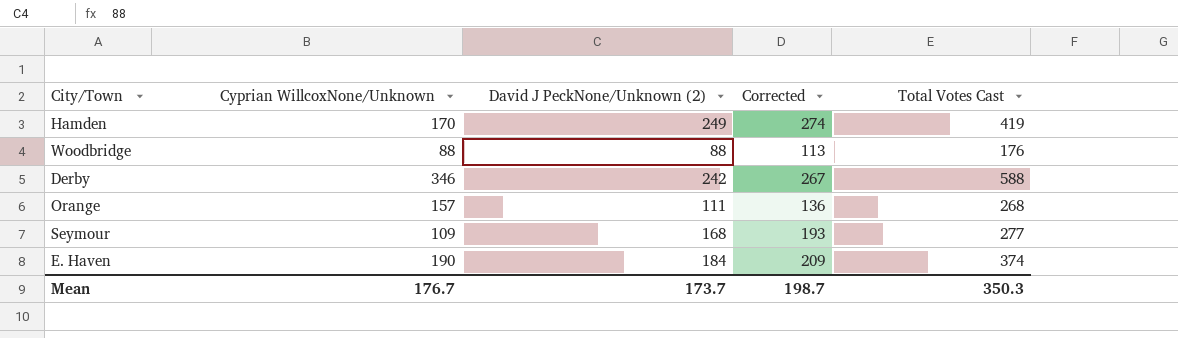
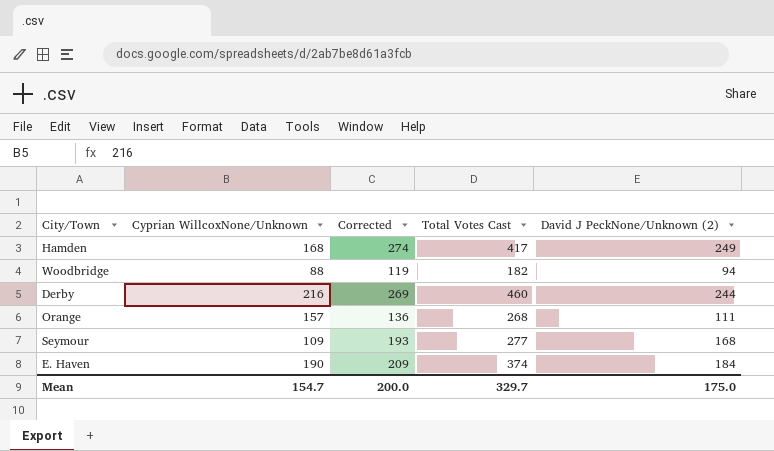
column David J PeckNone/Unknown (2) | position: 3 -> 5
Hamden | Cyprian WillcoxNone/Unknown: 170 -> 168
Hamden | Total Votes Cast: 419 -> 417
Woodbridge | Corrected: 113 -> 119
Woodbridge | Total Votes Cast: 176 -> 182
Woodbridge | David J PeckNone/Unknown (2): 88 -> 94
Derby | Cyprian WillcoxNone/Unknown: 346 -> 216
Derby | Corrected: 267 -> 269
Derby | Total Votes Cast: 588 -> 460
Derby | David J PeckNone/Unknown (2): 242 -> 244
Mean | Cyprian WillcoxNone/Unknown: 176.7 -> 154.7
Mean | Corrected: 198.7 -> 200.0
Mean | Total Votes Cast: 350.3 -> 329.7
Mean | David J PeckNone/Unknown (2): 173.7 -> 175.0

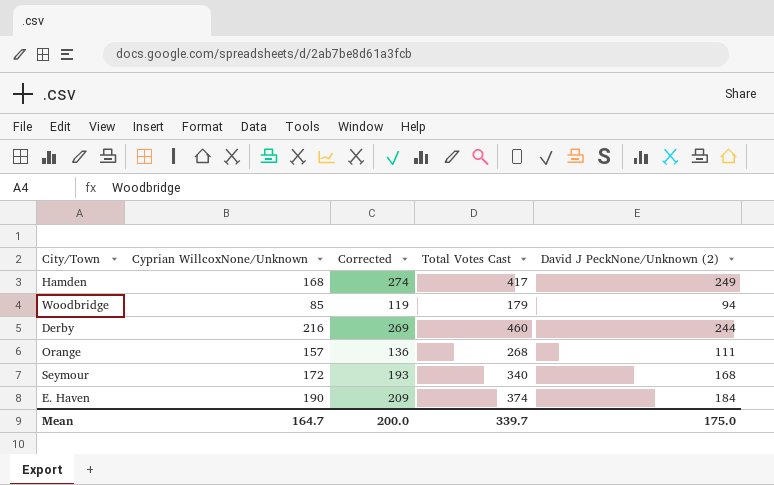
Woodbridge | Cyprian WillcoxNone/Unknown: 88 -> 85
Woodbridge | Total Votes Cast: 182 -> 179
Seymour | Cyprian WillcoxNone/Unknown: 109 -> 172
Seymour | Total Votes Cast: 277 -> 340
Mean | Cyprian WillcoxNone/Unknown: 154.7 -> 164.7
Mean | Total Votes Cast: 329.7 -> 339.7

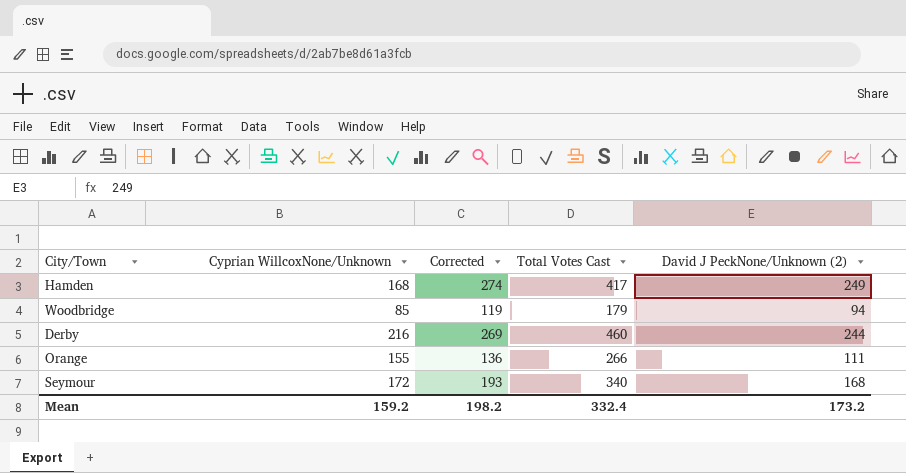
row E. Haven: 190 | 209 | 374 | 184 -> none
Orange | Cyprian WillcoxNone/Unknown: 157 -> 155
Orange | Total Votes Cast: 268 -> 266
Mean | Cyprian WillcoxNone/Unknown: 164.7 -> 159.2
Mean | Corrected: 200.0 -> 198.2
Mean | Total Votes Cast: 339.7 -> 332.4
Mean | David J PeckNone/Unknown (2): 175.0 -> 173.2

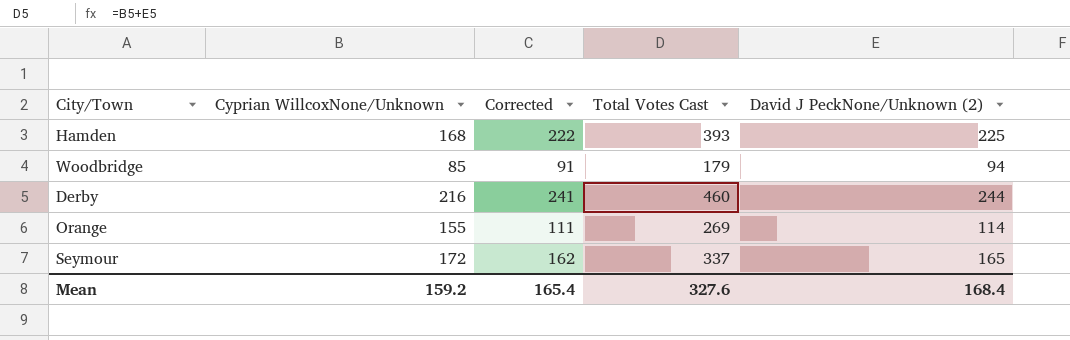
column Corrected | formula: [David J PeckNone/Unknown (2)] + 25 -> [David J PeckNone/Unknown (2)] - 3
Hamden | Total Votes Cast: 417 -> 393
Hamden | David J PeckNone/Unknown (2): 249 -> 225
Orange | Total Votes Cast: 266 -> 269
Orange | David J PeckNone/Unknown (2): 111 -> 114
Seymour | Total Votes Cast: 340 -> 337
Seymour | David J PeckNone/Unknown (2): 168 -> 165
Mean | Corrected: 198.2 -> 165.4
Mean | Total Votes Cast: 332.4 -> 327.6
Mean | David J PeckNone/Unknown (2): 173.2 -> 168.4

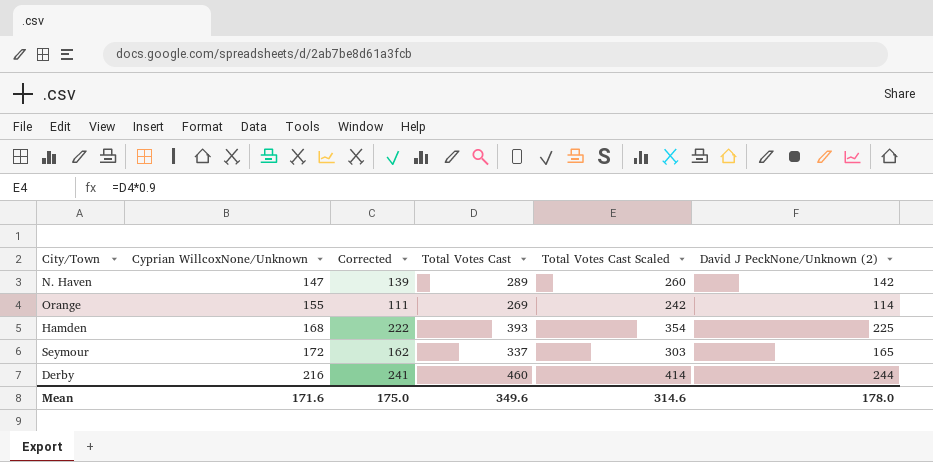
row order: none -> Cyprian WillcoxNone/Unknown ascending
column Total Votes Cast Scaled | formula: none -> [Total Votes Cast] * 0.9
row Woodbridge: 85 | 91 | 179 | 94 -> none
row N. Haven: none -> 147 | 139 | 289 | 260 | 142
Mean | Cyprian WillcoxNone/Unknown: 159.2 -> 171.6
Mean | Corrected: 165.4 -> 175.0
Mean | Total Votes Cast: 327.6 -> 349.6
Mean | David J PeckNone/Unknown (2): 168.4 -> 178.0

